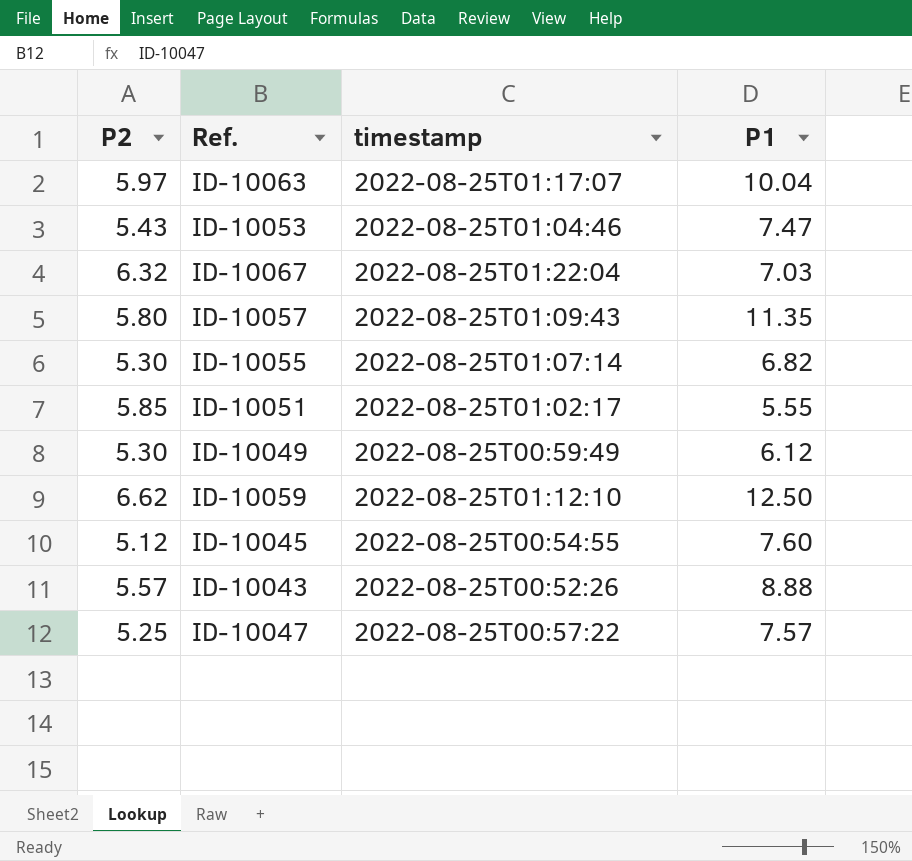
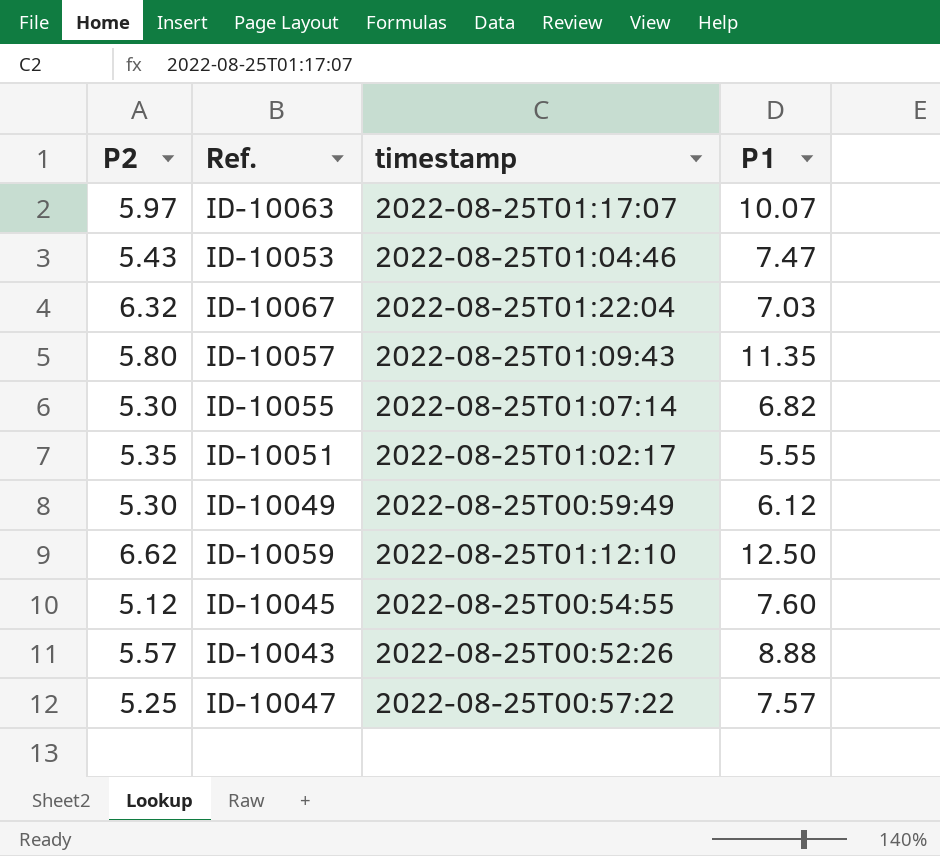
ID-10063 | P1: 10.04 -> 10.07
ID-10051 | P2: 5.85 -> 5.35

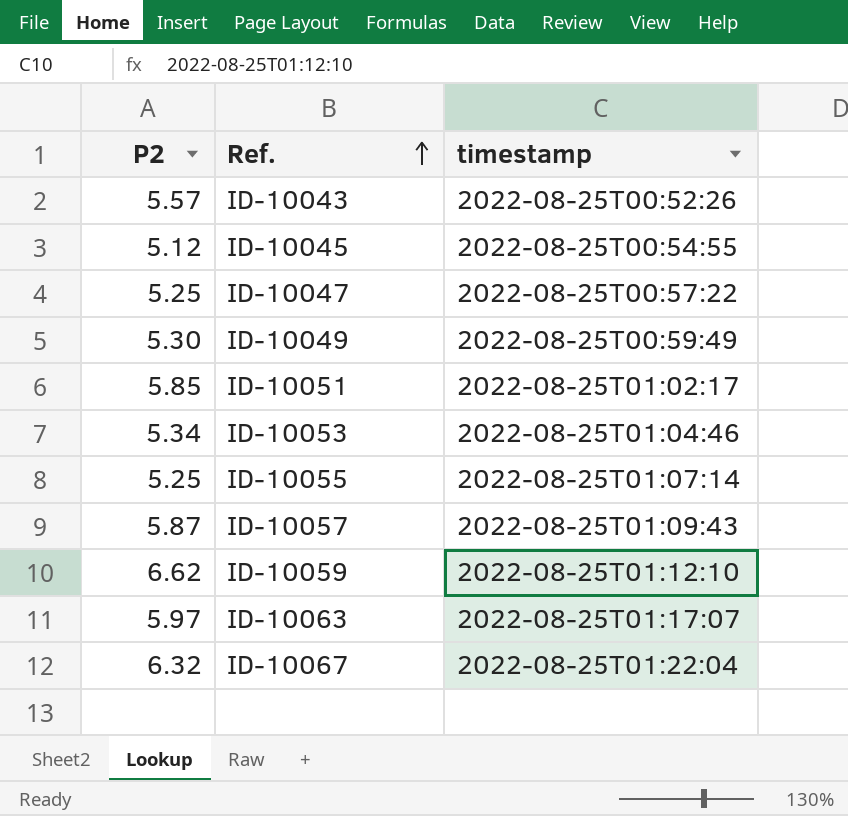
row order: none -> Ref. ascending
column P1 | position: 4 -> none
ID-10051 | P2: 5.35 -> 5.85
ID-10053 | P2: 5.43 -> 5.34
ID-10055 | P2: 5.30 -> 5.25
ID-10057 | P2: 5.80 -> 5.87

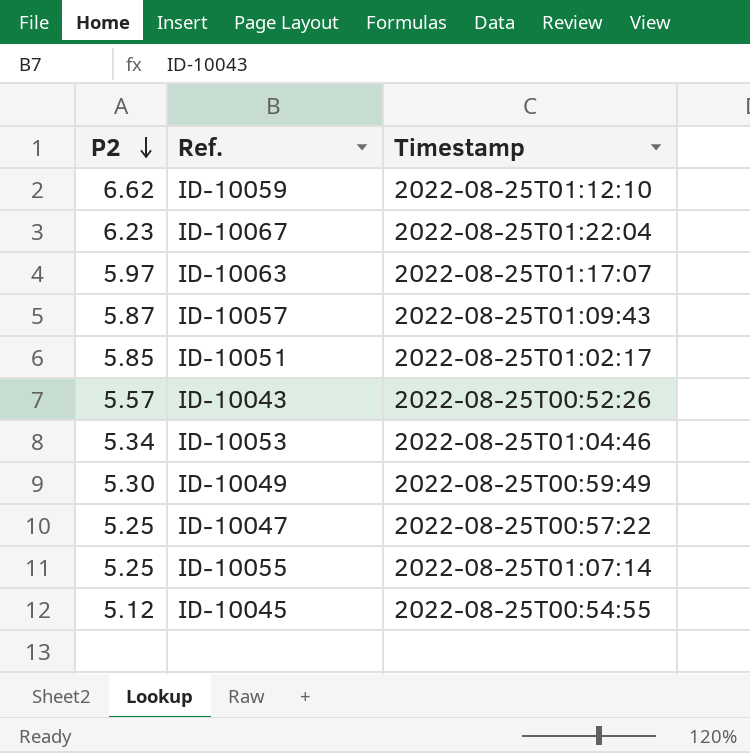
row order: Ref. ascending -> P2 descending
column name: timestamp -> Timestamp
ID-10067 | P2: 6.32 -> 6.23

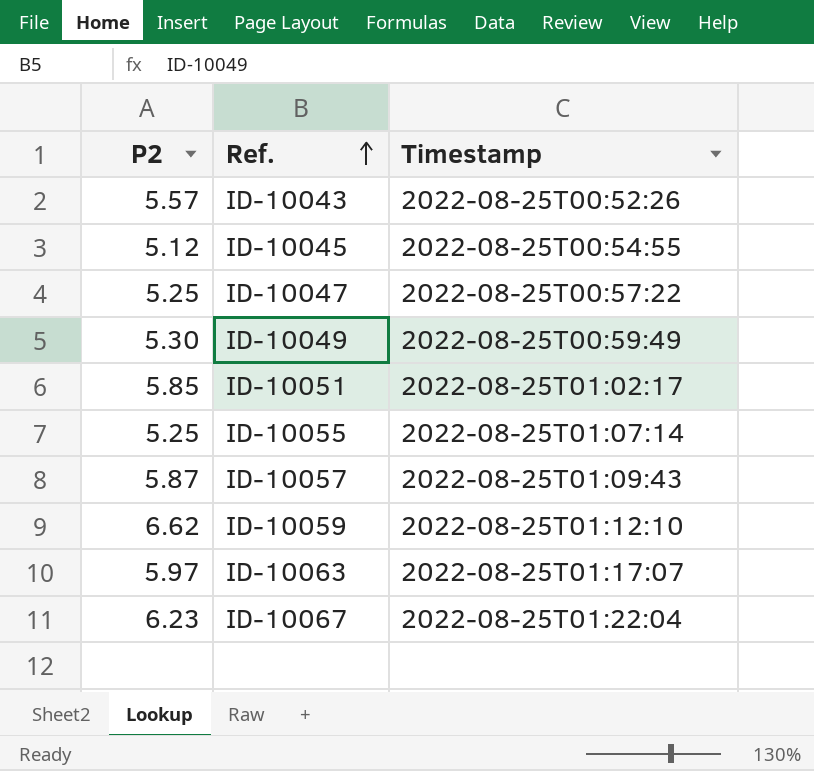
row order: P2 descending -> Ref. ascending
row ID-10053: 5.34 | 2022-08-25T01:04:46 -> none

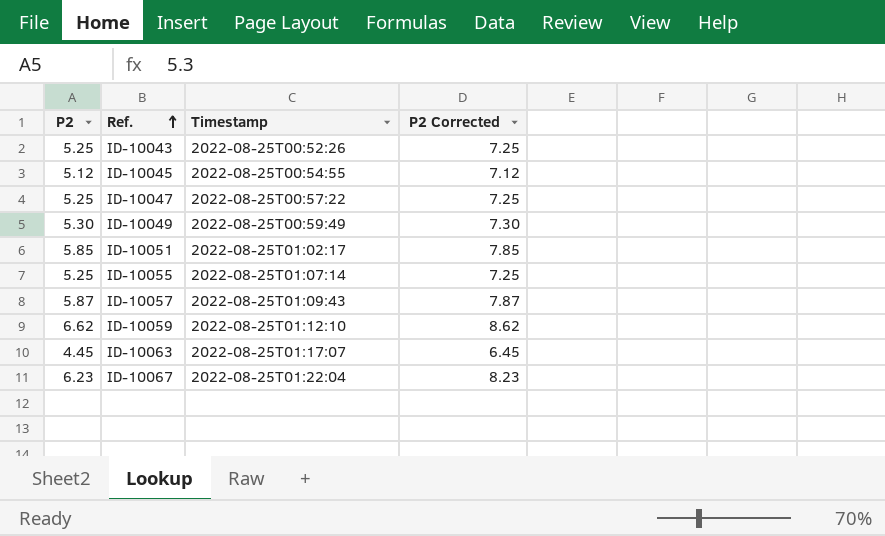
column P2 Corrected | formula: none -> [P2] + 2
ID-10043 | P2: 5.57 -> 5.25
ID-10063 | P2: 5.97 -> 4.45

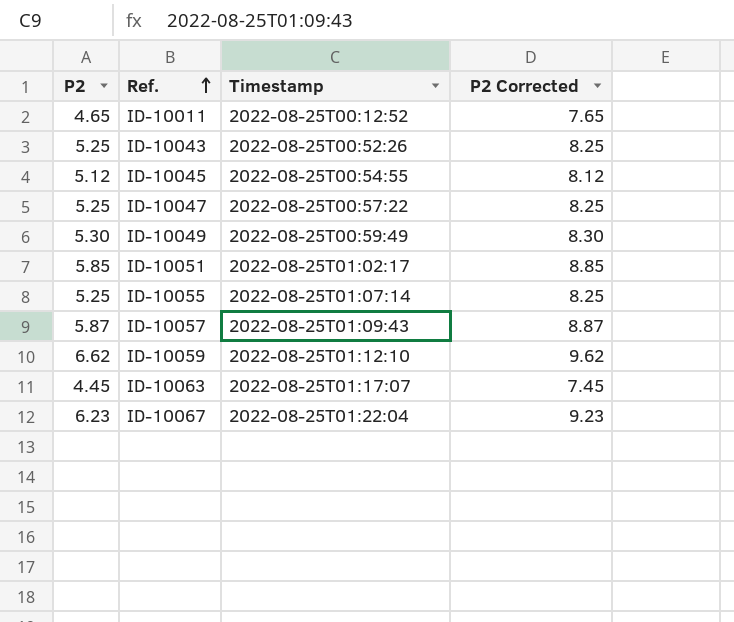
column P2 Corrected | formula: [P2] + 2 -> [P2] + 3
row ID-10011: none -> 4.65 | 2022-08-25T00:12:52 | 7.65

